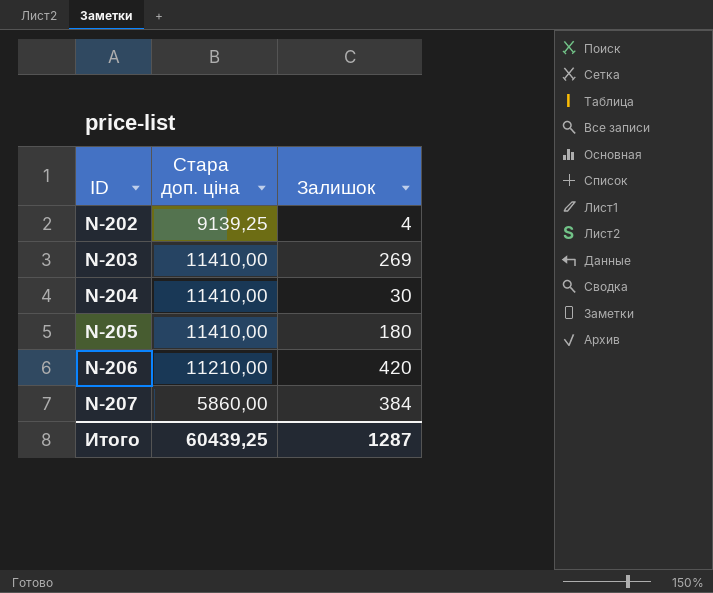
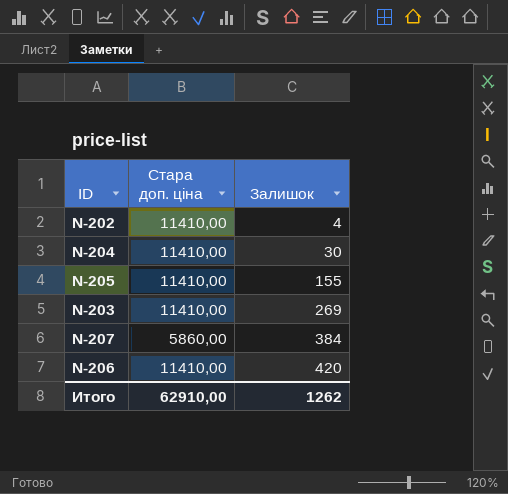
row order: ID ascending -> Залишок ascending
N-202 | Стара доп. ціна: 9139,25 -> 11410,00
N-205 | Залишок: 180 -> 155
N-206 | Стара доп. ціна: 11210,00 -> 11410,00
Итого | Стара доп. ціна: 60439,25 -> 62910,00
Итого | Залишок: 1287 -> 1262

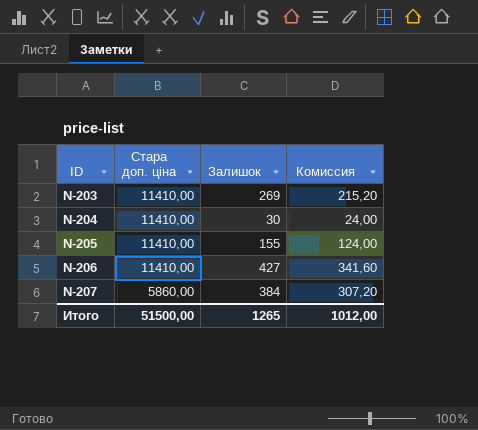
row order: Залишок ascending -> ID ascending
column Комиссия | formula: none -> [Залишок] * 0,8
row N-202: 11410,00 | 4 -> none
N-206 | Залишок: 420 -> 427
Итого | Стара доп. ціна: 62910,00 -> 51500,00
Итого | Залишок: 1262 -> 1265

